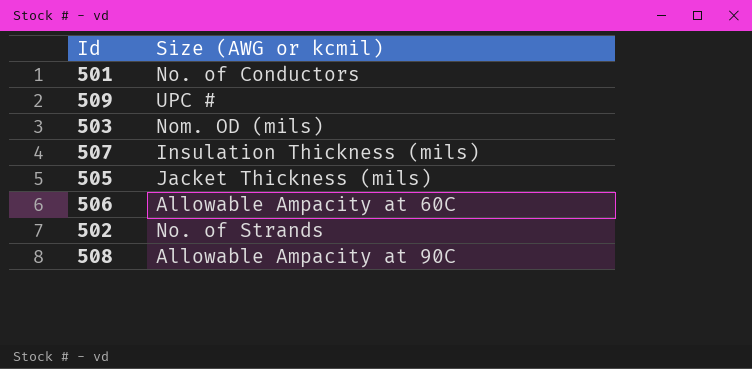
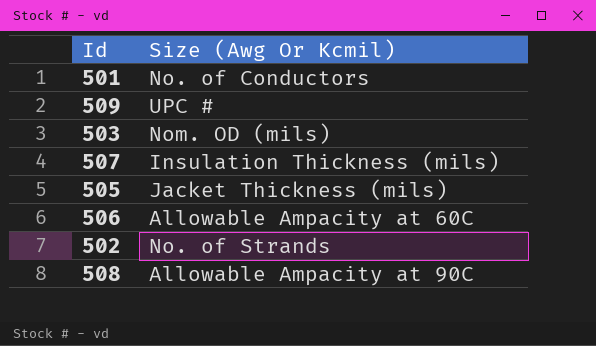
column name: Size (AWG or kcmil) -> Size (Awg Or Kcmil)

